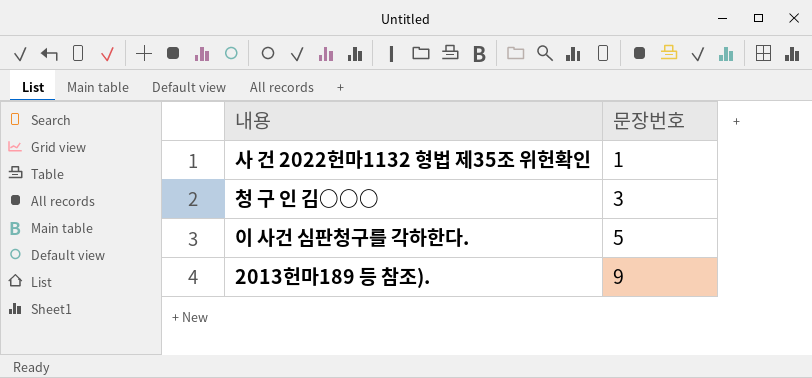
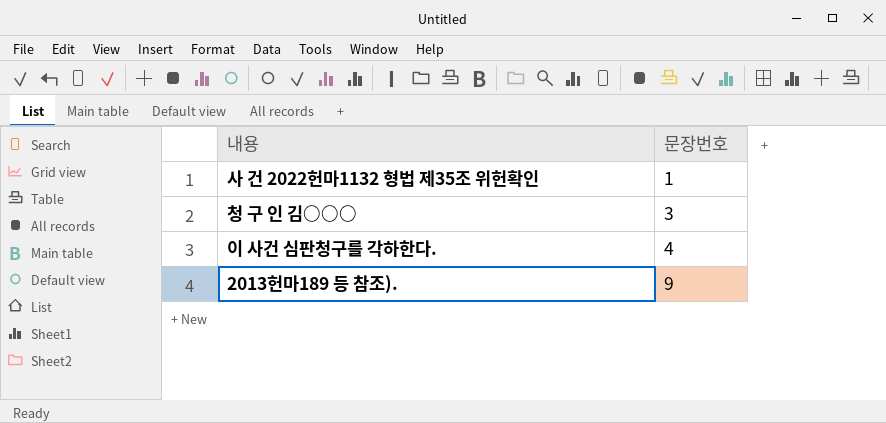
이 사건 심판청구를 각하한다. | 문장번호: 5 -> 4

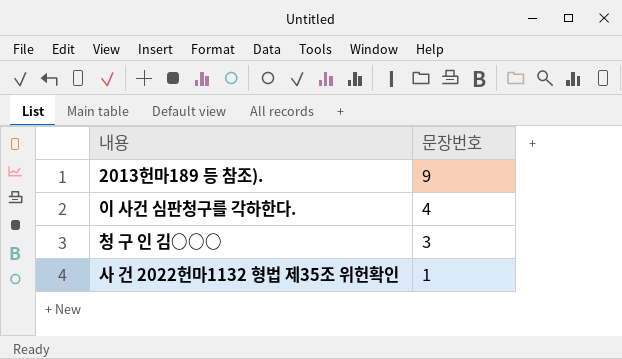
row order: 문장번호 ascending -> 문장번호 descending

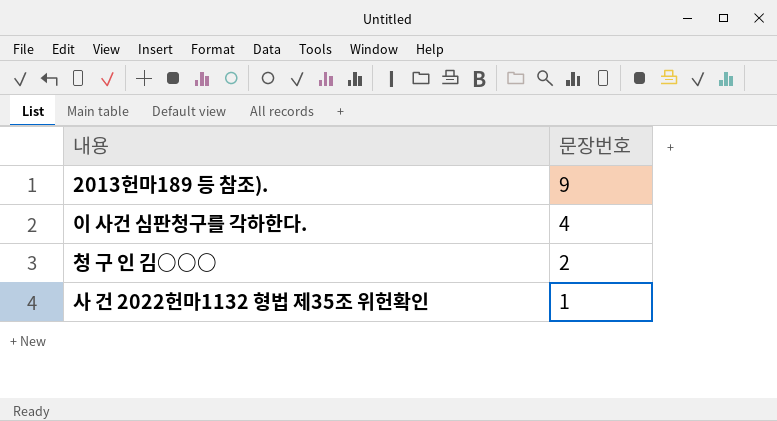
청 구 인 김○○○ | 문장번호: 3 -> 2

